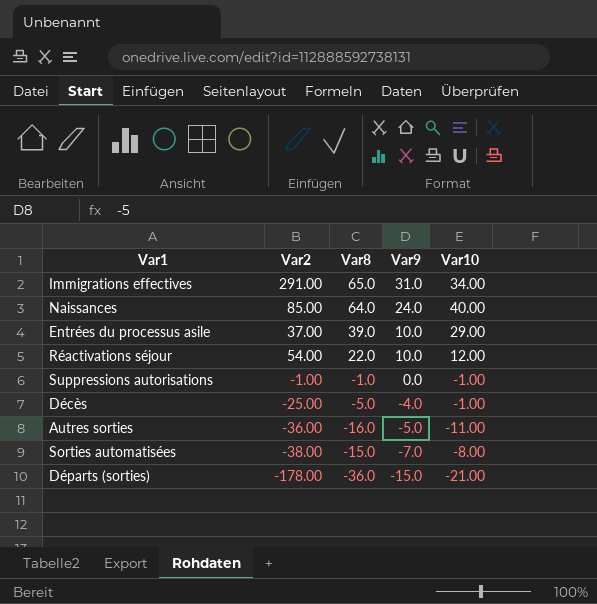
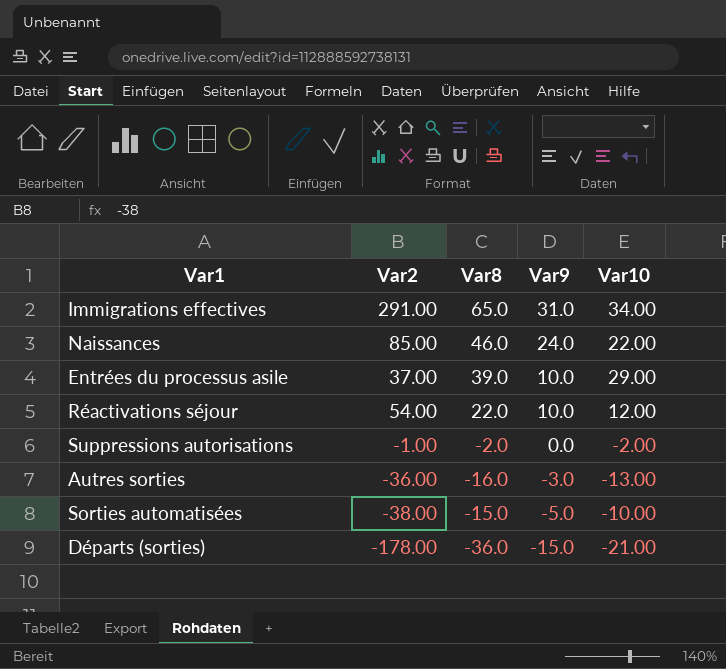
row Décès: -25.00 | -5.0 | -4.0 | -1.00 -> none
Naissances | Var8: 64.0 -> 46.0
Naissances | Var10: 40.00 -> 22.00
Suppressions autorisations | Var8: -1.0 -> -2.0
Suppressions autorisations | Var10: -1.00 -> -2.00
Autres sorties | Var9: -5.0 -> -3.0
Autres sorties | Var10: -11.00 -> -13.00
Sorties automatisées | Var9: -7.0 -> -5.0
Sorties automatisées | Var10: -8.00 -> -10.00

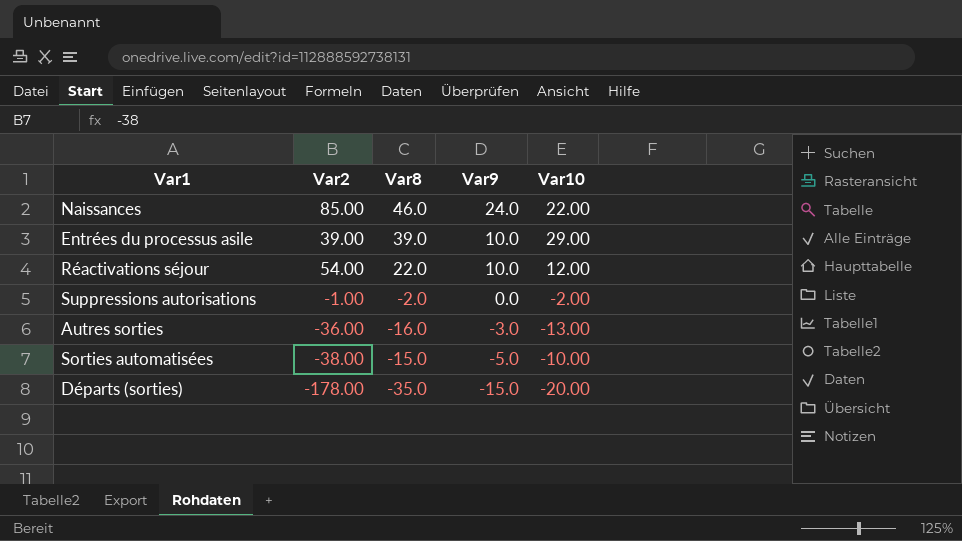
row Immigrations effectives: 291.00 | 65.0 | 31.0 | 34.00 -> none
Entrées du processus asile | Var2: 37.00 -> 39.00
Départs (sorties) | Var8: -36.0 -> -35.0
Départs (sorties) | Var10: -21.00 -> -20.00

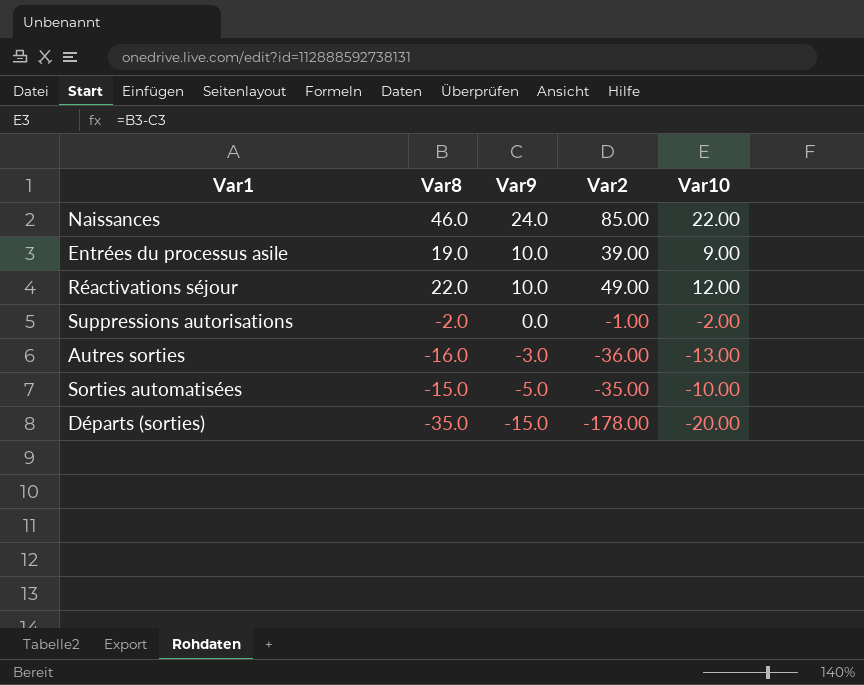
column Var2 | position: 2 -> 4
Entrées du processus asile | Var8: 39.0 -> 19.0
Entrées du processus asile | Var10: 29.00 -> 9.00
Réactivations séjour | Var2: 54.00 -> 49.00
Sorties automatisées | Var2: -38.00 -> -35.00

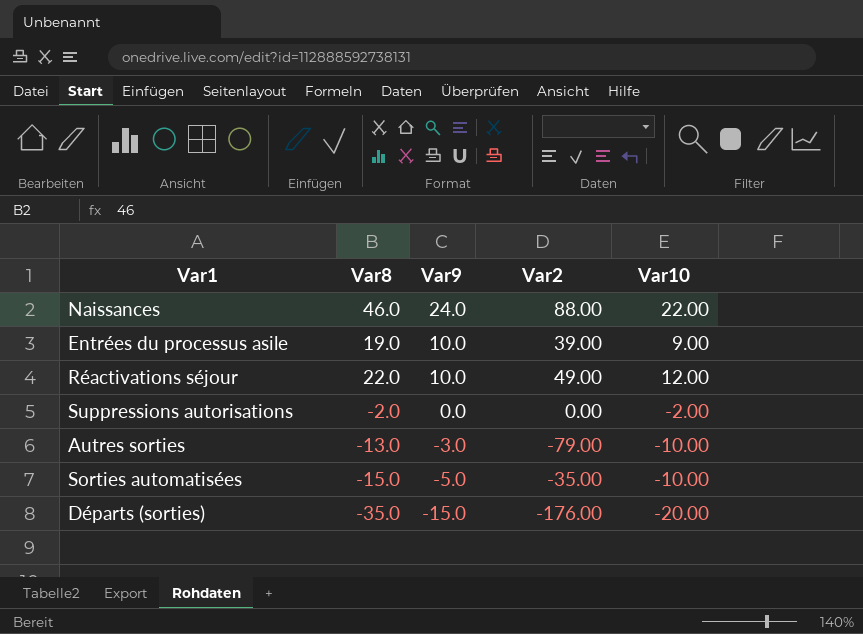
Naissances | Var2: 85.00 -> 88.00
Suppressions autorisations | Var2: -1.00 -> 0.00
Autres sorties | Var8: -16.0 -> -13.0
Autres sorties | Var2: -36.00 -> -79.00
Autres sorties | Var10: -13.00 -> -10.00
Départs (sorties) | Var2: -178.00 -> -176.00

